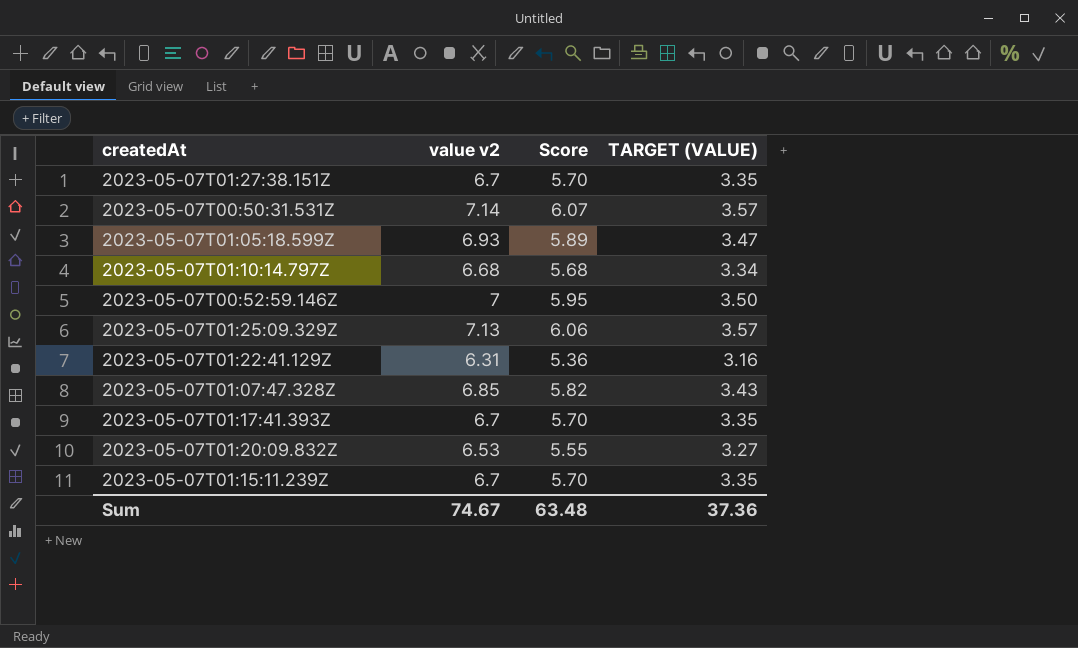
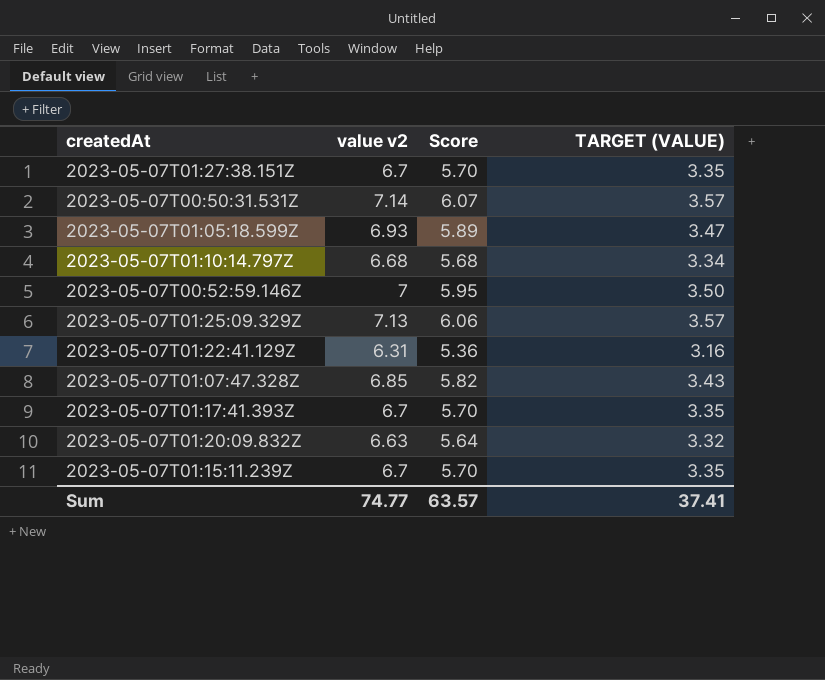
2023-05-07T01:20:09.832Z | value v2: 6.53 -> 6.63
2023-05-07T01:20:09.832Z | Score: 5.55 -> 5.64
2023-05-07T01:20:09.832Z | TARGET (VALUE): 3.27 -> 3.32
Sum | value v2: 74.67 -> 74.77
Sum | Score: 63.48 -> 63.57
Sum | TARGET (VALUE): 37.36 -> 37.41

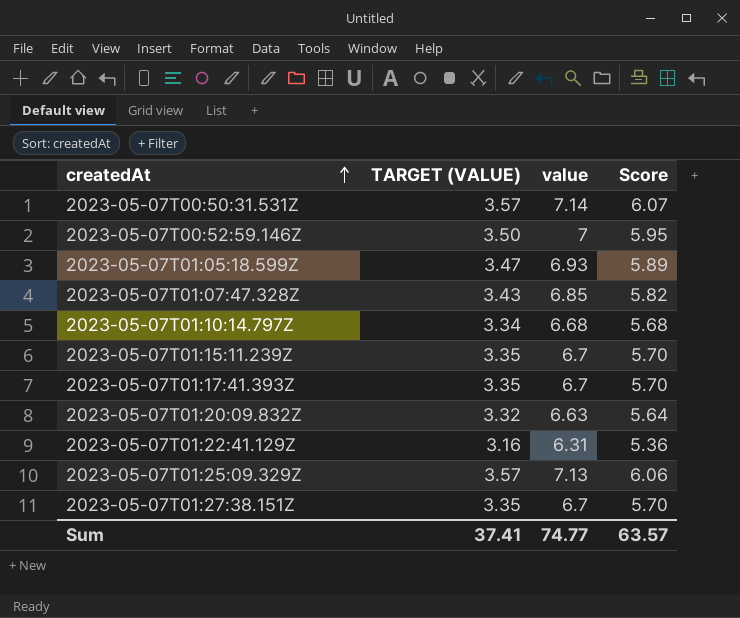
row order: none -> createdAt ascending
column TARGET (VALUE) | position: 4 -> 2
column name: value v2 -> value

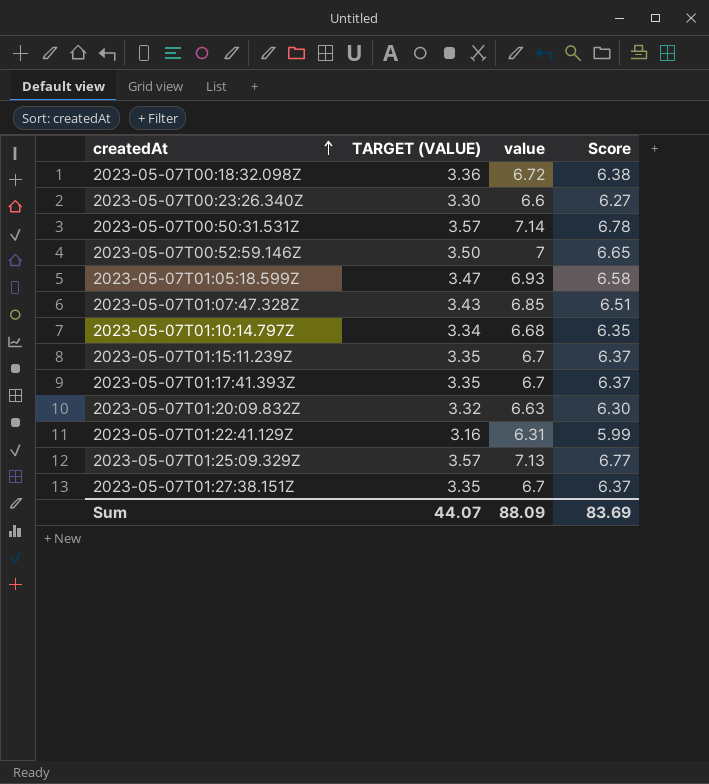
column Score | formula: [value] * 0.85 -> [value] * 0.95
row 2023-05-07T00:18:32.098Z: none -> 3.36 | 6.72 | 6.38
row 2023-05-07T00:23:26.340Z: none -> 3.30 | 6.6 | 6.27
Sum | TARGET (VALUE): 37.41 -> 44.07
Sum | value: 74.77 -> 88.09
Sum | Score: 63.57 -> 83.69

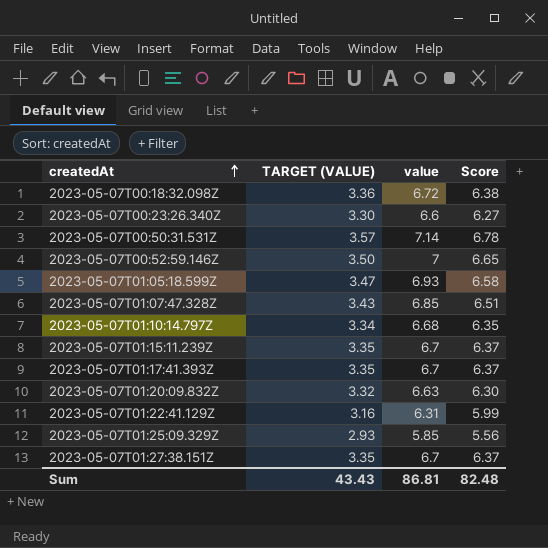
2023-05-07T01:25:09.329Z | TARGET (VALUE): 3.57 -> 2.93
2023-05-07T01:25:09.329Z | value: 7.13 -> 5.85
2023-05-07T01:25:09.329Z | Score: 6.77 -> 5.56
Sum | TARGET (VALUE): 44.07 -> 43.43
Sum | value: 88.09 -> 86.81
Sum | Score: 83.69 -> 82.48

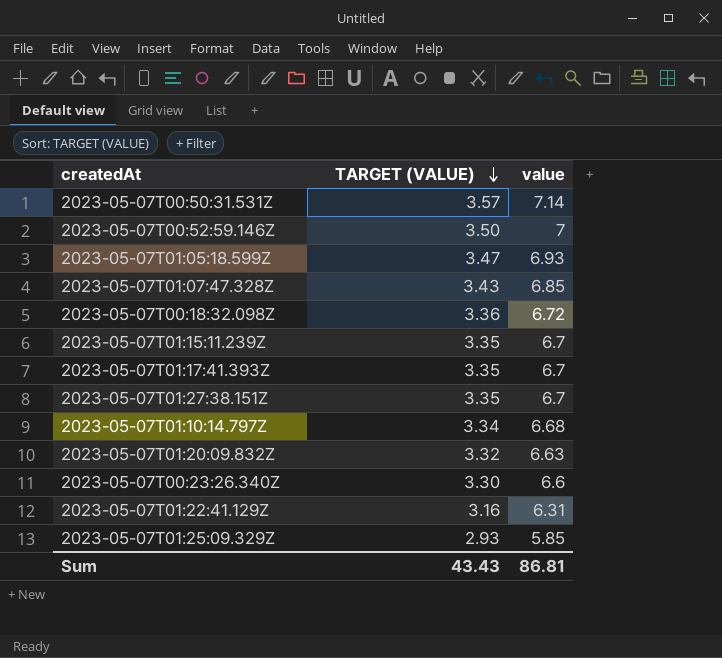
row order: createdAt ascending -> TARGET (VALUE) descending
column Score | formula: [value] * 0.95 -> none

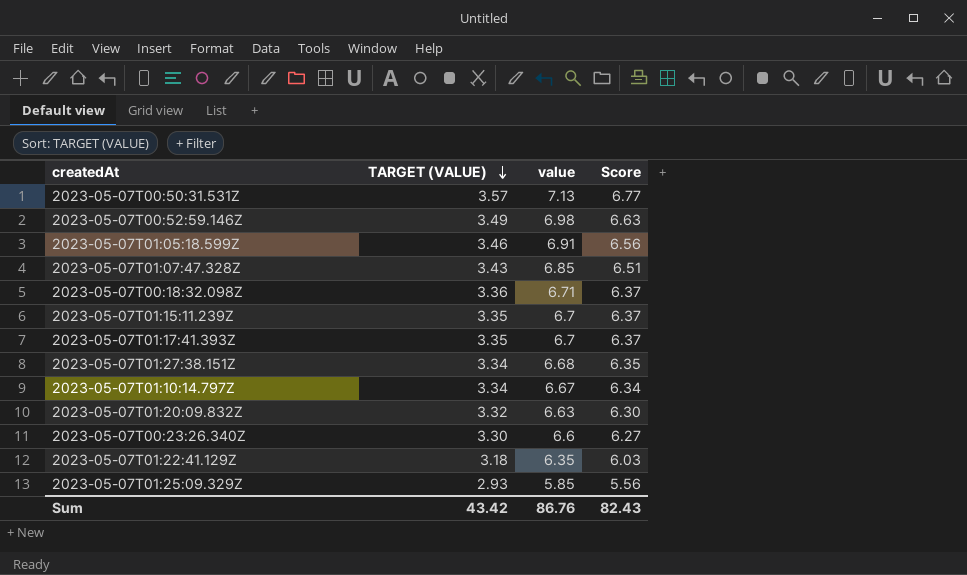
column Score | formula: none -> [value] * 0.95
2023-05-07T00:50:31.531Z | value: 7.14 -> 7.13
2023-05-07T00:52:59.146Z | TARGET (VALUE): 3.50 -> 3.49
2023-05-07T00:52:59.146Z | value: 7 -> 6.98
2023-05-07T01:05:18.599Z | TARGET (VALUE): 3.47 -> 3.46
2023-05-07T01:05:18.599Z | value: 6.93 -> 6.91
2023-05-07T00:18:32.098Z | value: 6.72 -> 6.71
2023-05-07T01:27:38.151Z | TARGET (VALUE): 3.35 -> 3.34
2023-05-07T01:27:38.151Z | value: 6.7 -> 6.68
2023-05-07T01:10:14.797Z | value: 6.68 -> 6.67
2023-05-07T01:22:41.129Z | TARGET (VALUE): 3.16 -> 3.18
2023-05-07T01:22:41.129Z | value: 6.31 -> 6.35
Sum | TARGET (VALUE): 43.43 -> 43.42
Sum | value: 86.81 -> 86.76

